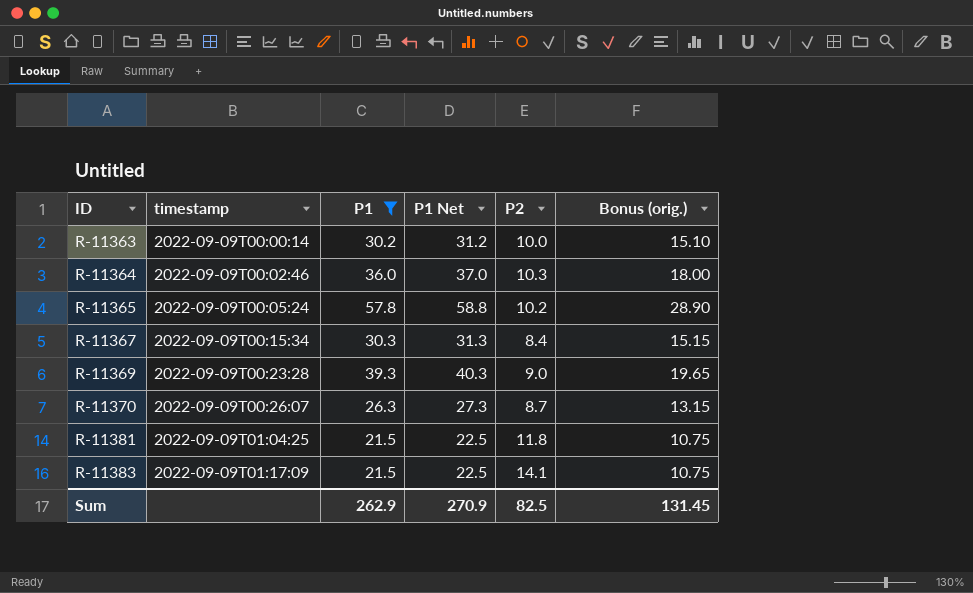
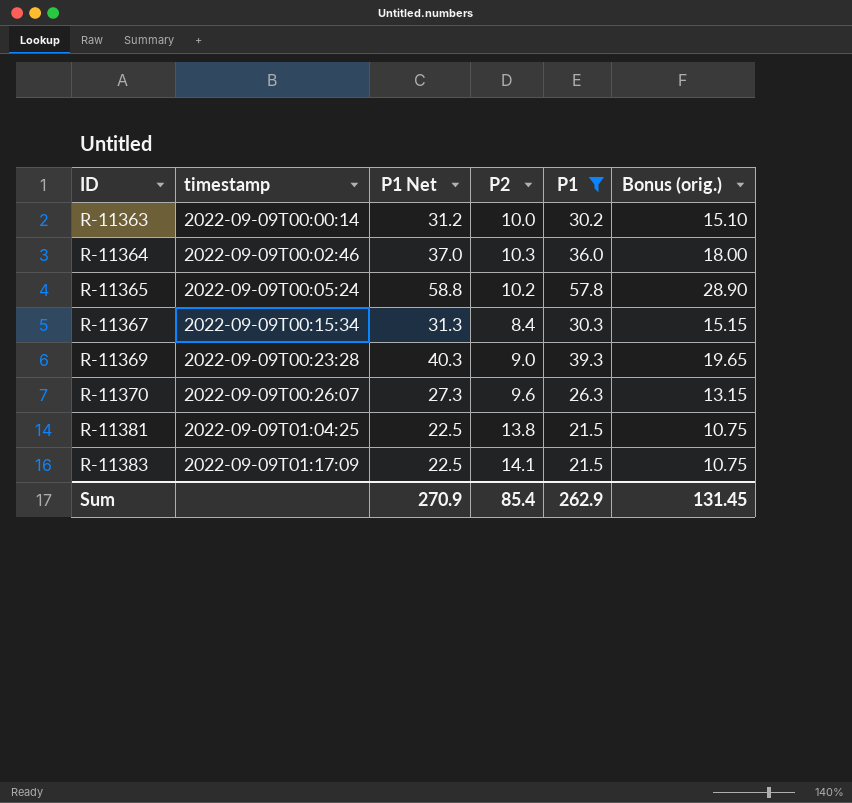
column P1 | position: 3 -> 5
R-11370 | P2: 8.7 -> 9.6
R-11381 | P2: 11.8 -> 13.8
Sum | P2: 82.5 -> 85.4

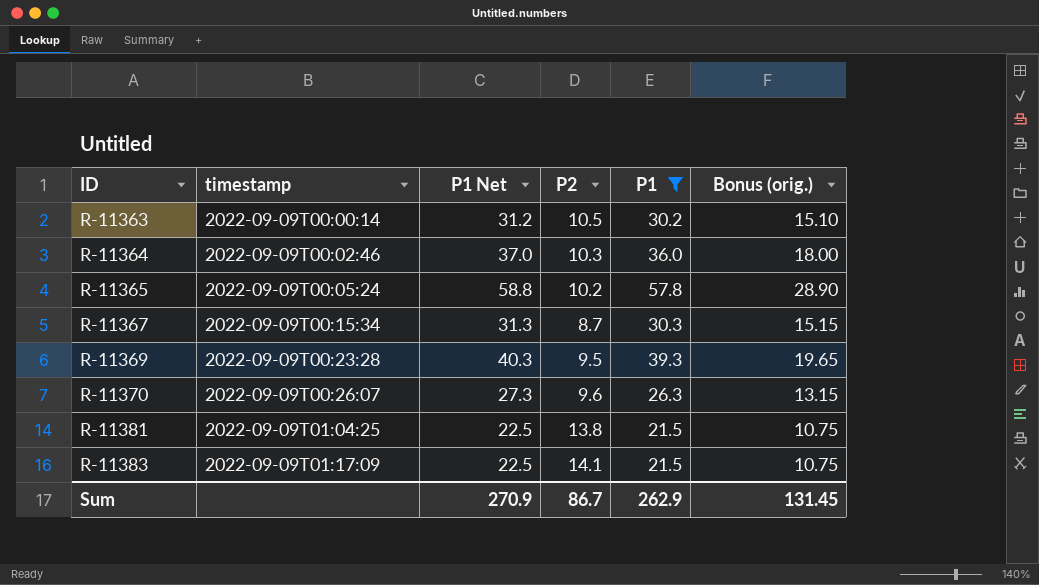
R-11363 | P2: 10.0 -> 10.5
R-11367 | P2: 8.4 -> 8.7
R-11369 | P2: 9.0 -> 9.5
Sum | P2: 85.4 -> 86.7

